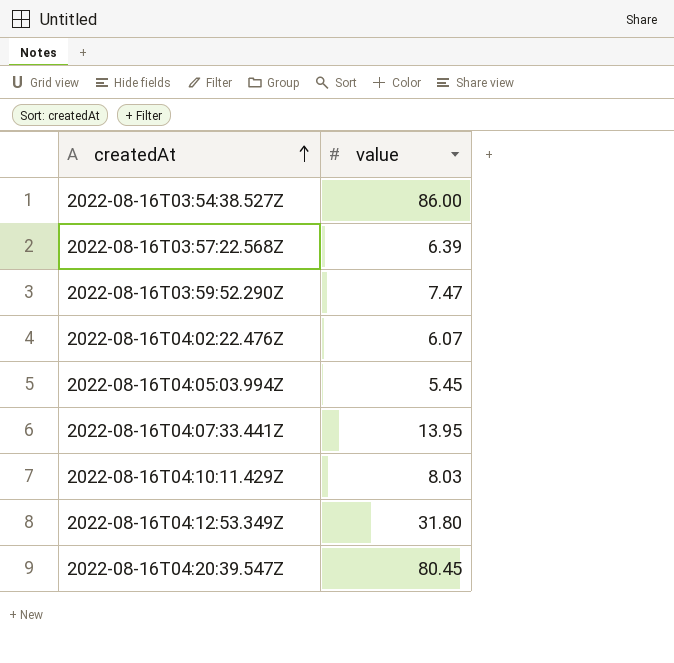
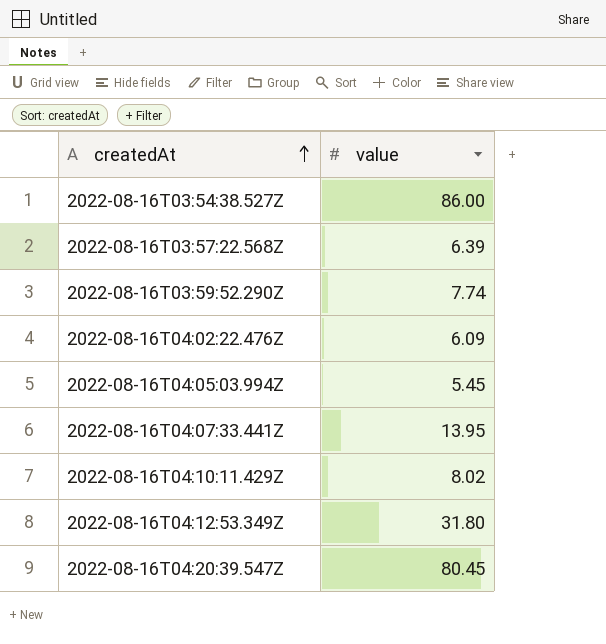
2022-08-16T03:59:52.290Z | value: 7.47 -> 7.74
2022-08-16T04:02:22.476Z | value: 6.07 -> 6.09
2022-08-16T04:10:11.429Z | value: 8.03 -> 8.02

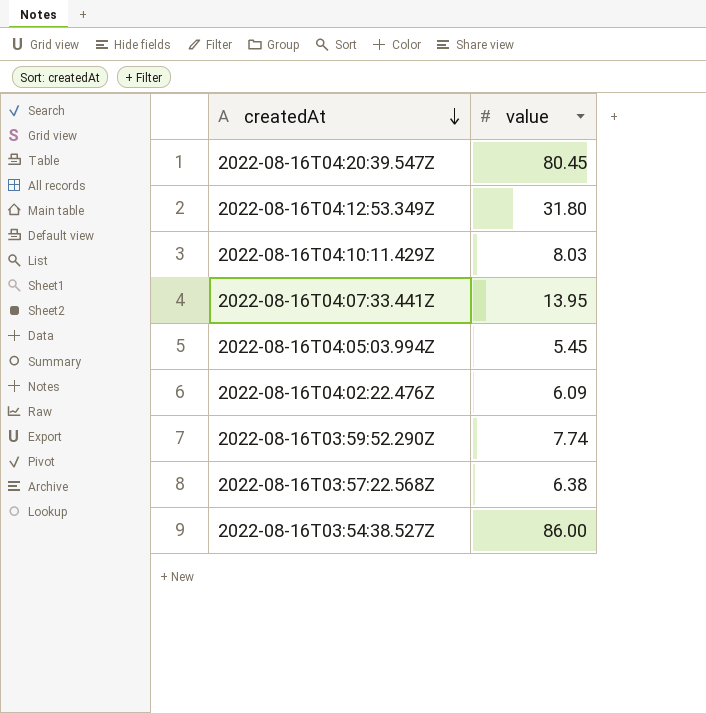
row order: createdAt ascending -> createdAt descending
2022-08-16T04:10:11.429Z | value: 8.02 -> 8.03
2022-08-16T03:57:22.568Z | value: 6.39 -> 6.38

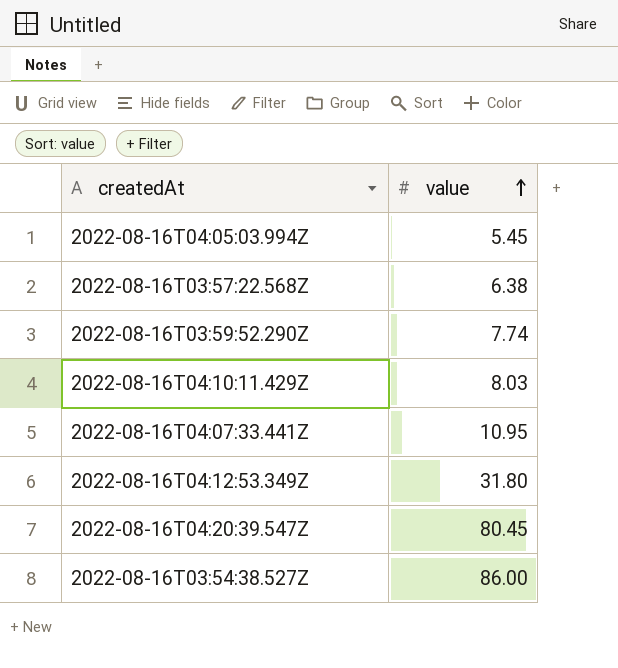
row order: createdAt descending -> value ascending
row 2022-08-16T04:02:22.476Z: 6.09 -> none
2022-08-16T04:07:33.441Z | value: 13.95 -> 10.95

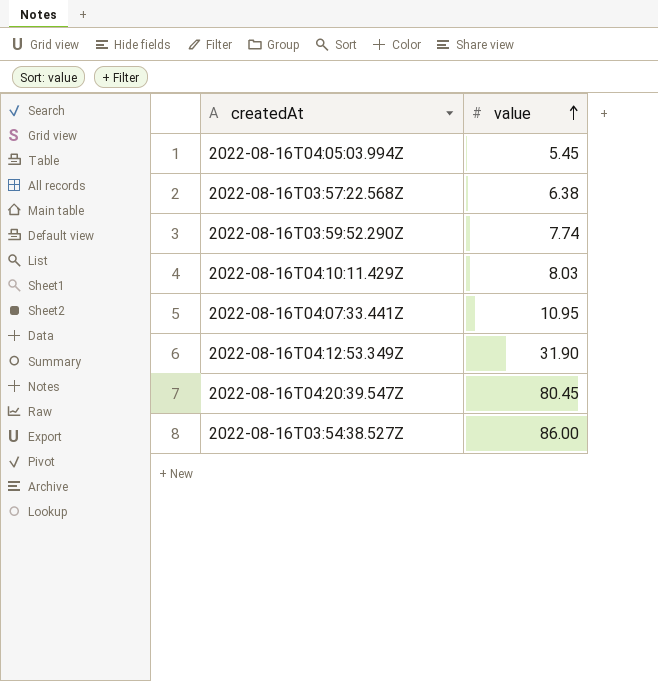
2022-08-16T04:12:53.349Z | value: 31.80 -> 31.90

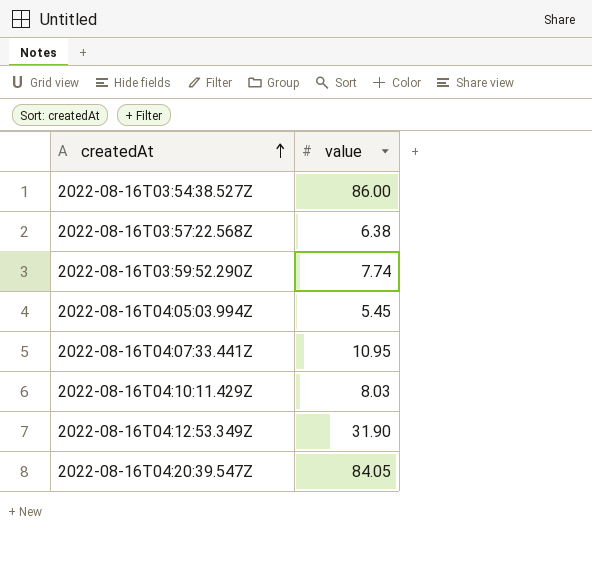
row order: value ascending -> createdAt ascending
2022-08-16T04:20:39.547Z | value: 80.45 -> 84.05

